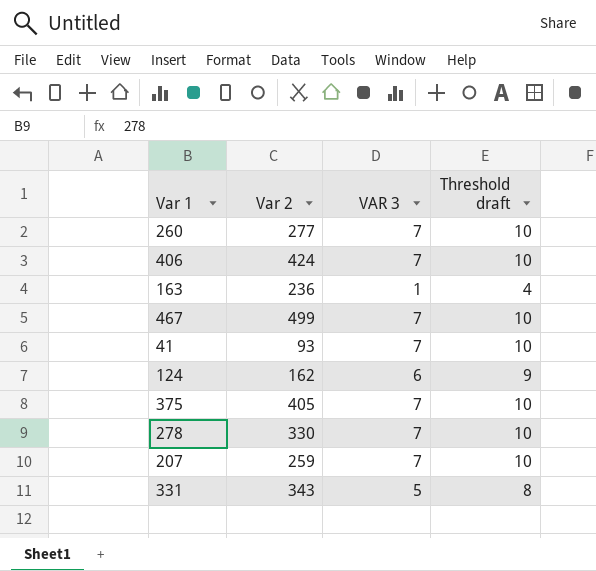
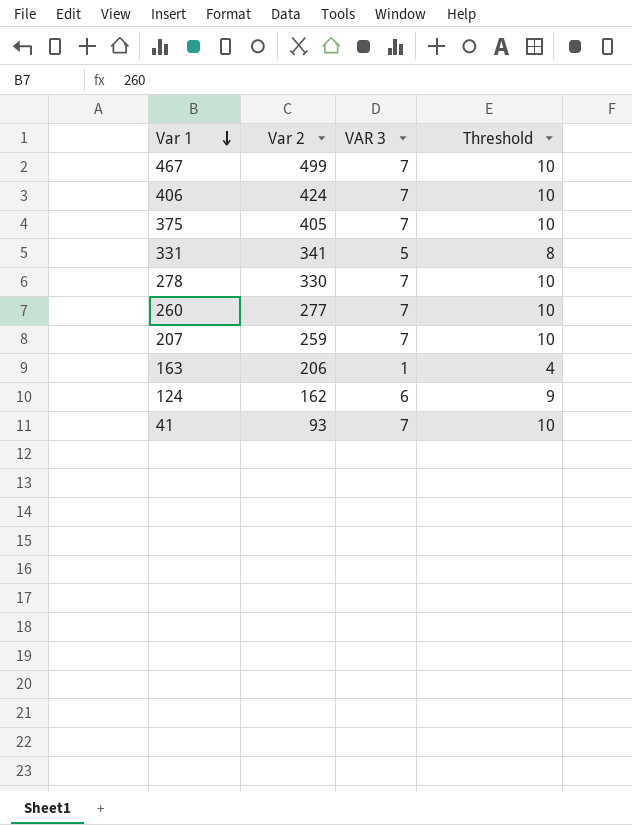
row order: none -> Var 1 descending
column name: Threshold draft -> Threshold
331 | Var 2: 343 -> 341
163 | Var 2: 236 -> 206

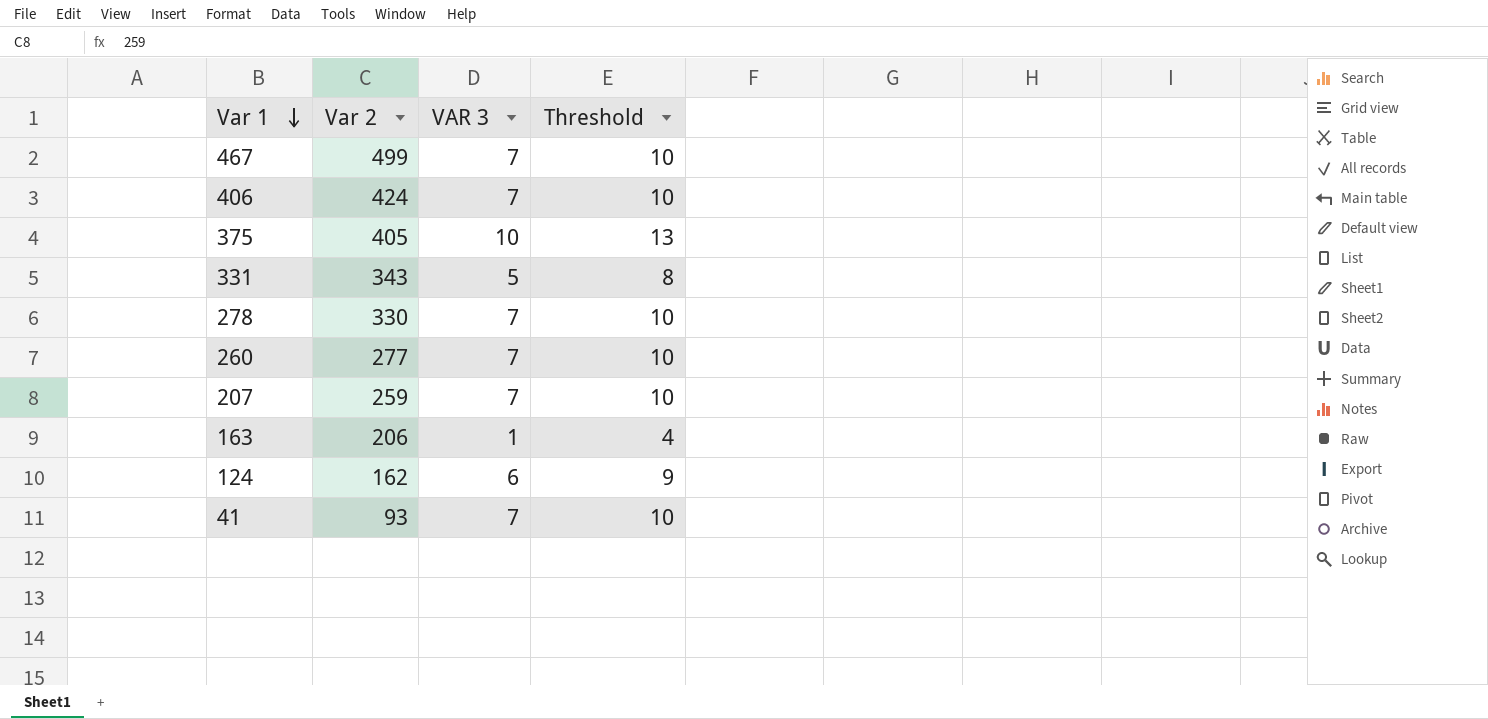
375 | VAR 3: 7 -> 10
375 | Threshold: 10 -> 13
331 | Var 2: 341 -> 343

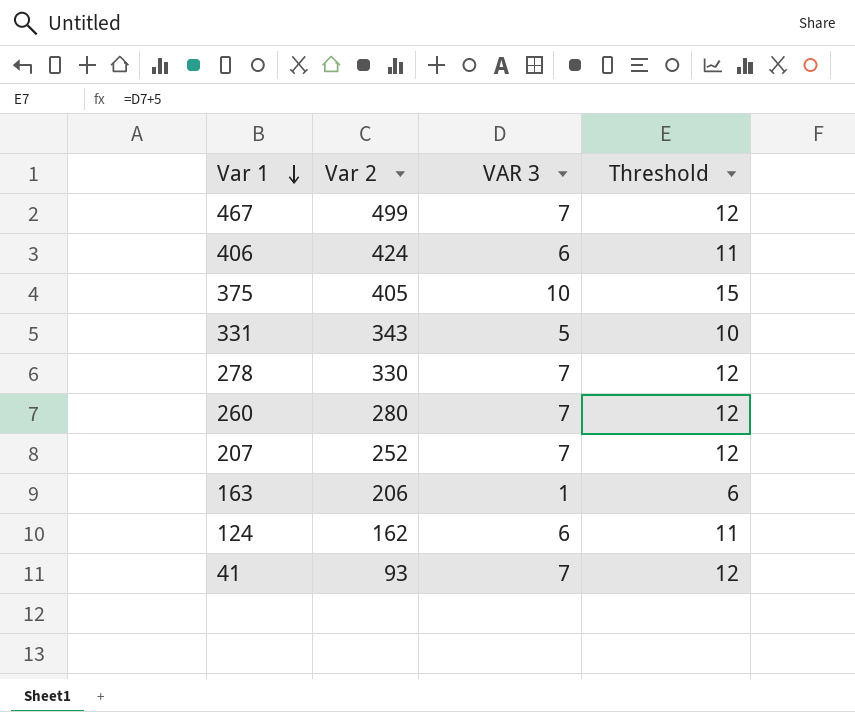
column Threshold | formula: [VAR 3] + 3 -> [VAR 3] + 5
406 | VAR 3: 7 -> 6
260 | Var 2: 277 -> 280
207 | Var 2: 259 -> 252

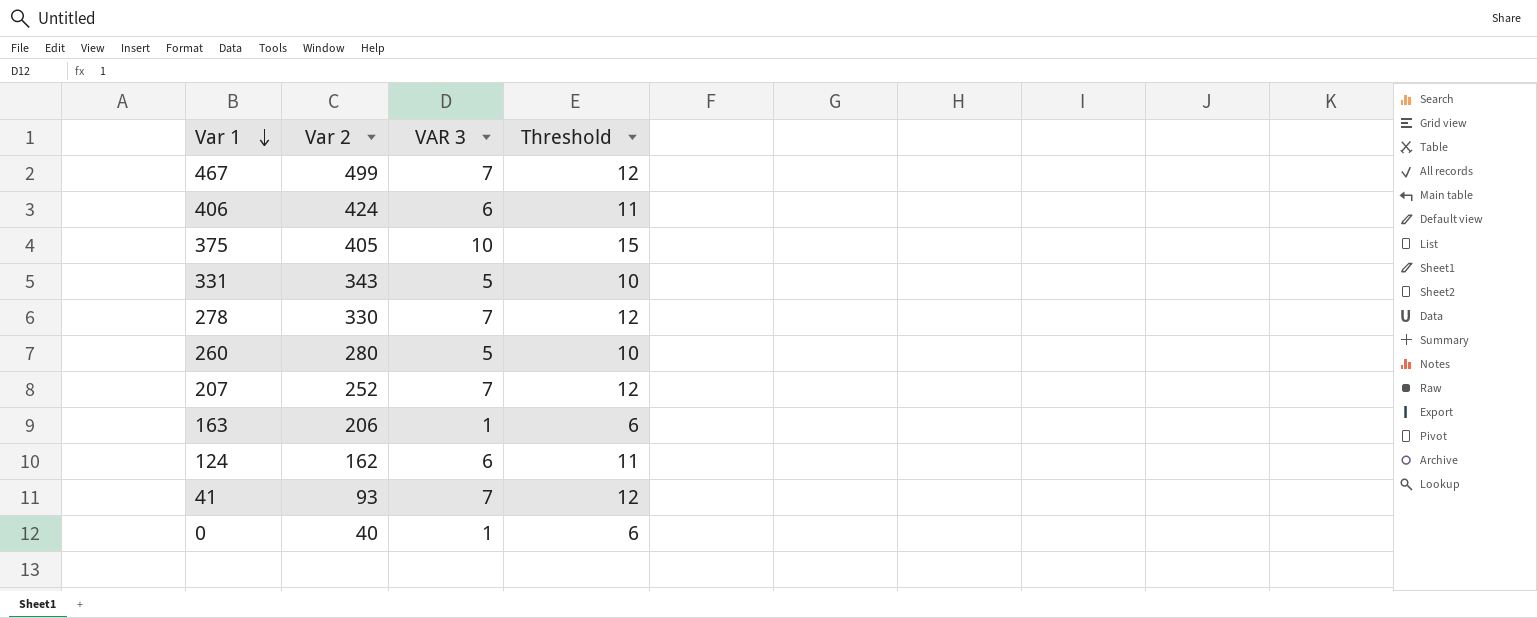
260 | VAR 3: 7 -> 5
260 | Threshold: 12 -> 10
row 0: none -> 40 | 1 | 6

